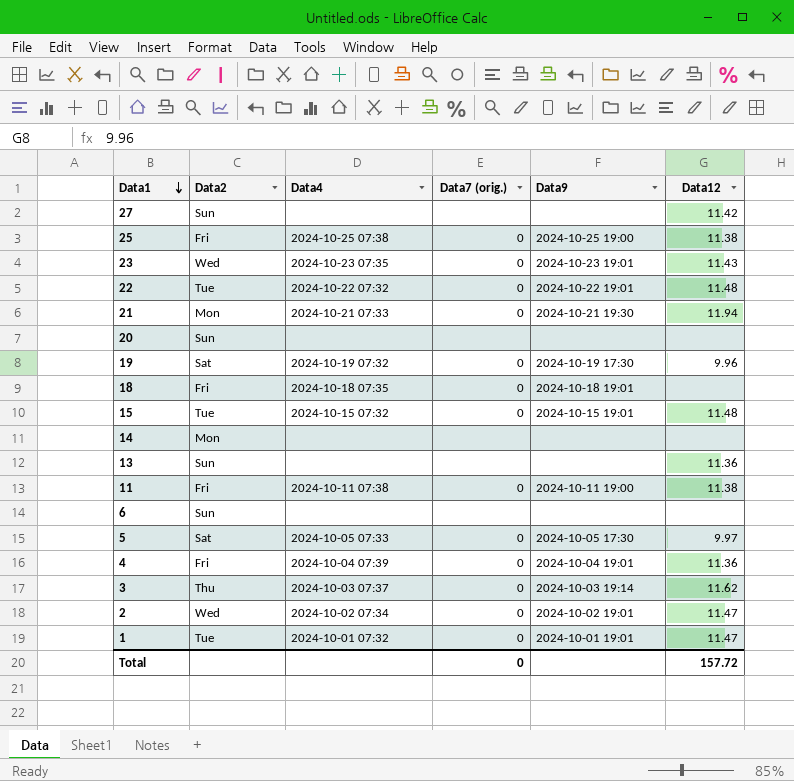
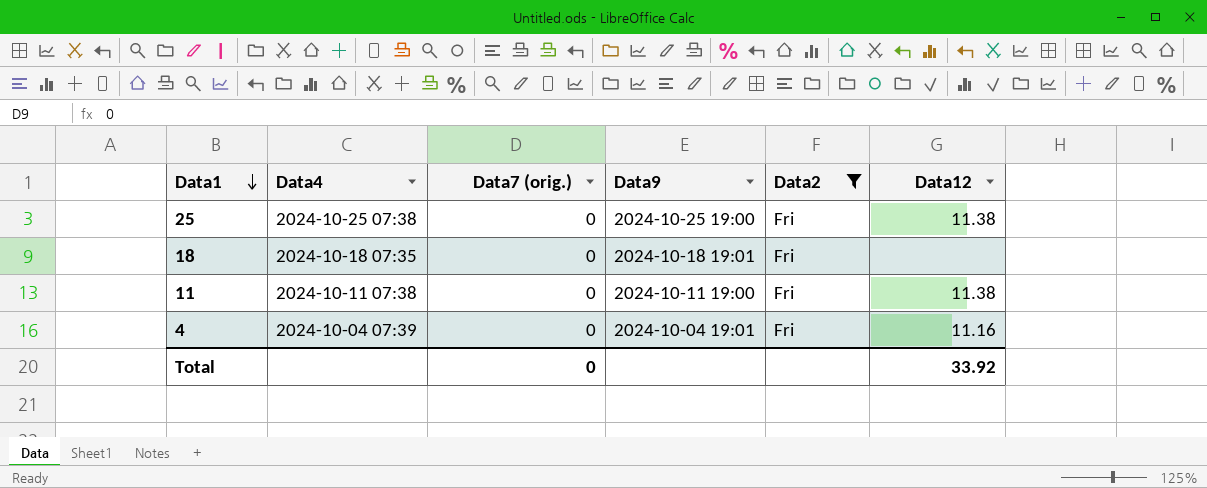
filter: none -> Data2 = Fri
column Data2 | position: 2 -> 5
4 | Data12: 11.36 -> 11.16
Total | Data12: 157.72 -> 33.92

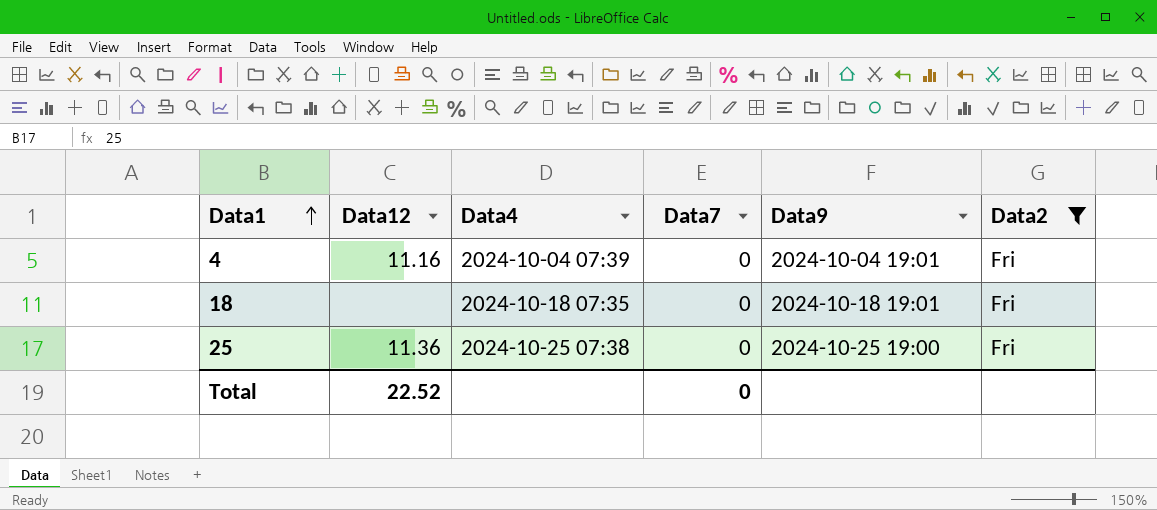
row order: Data1 descending -> Data1 ascending
column Data12 | position: 6 -> 2
column name: Data7 (orig.) -> Data7
row 11: 2024-10-11 07:38 | 0 | 2024-10-11 19:00 | Fri | 11.38 -> none
25 | Data12: 11.38 -> 11.36
Total | Data12: 33.92 -> 22.52

